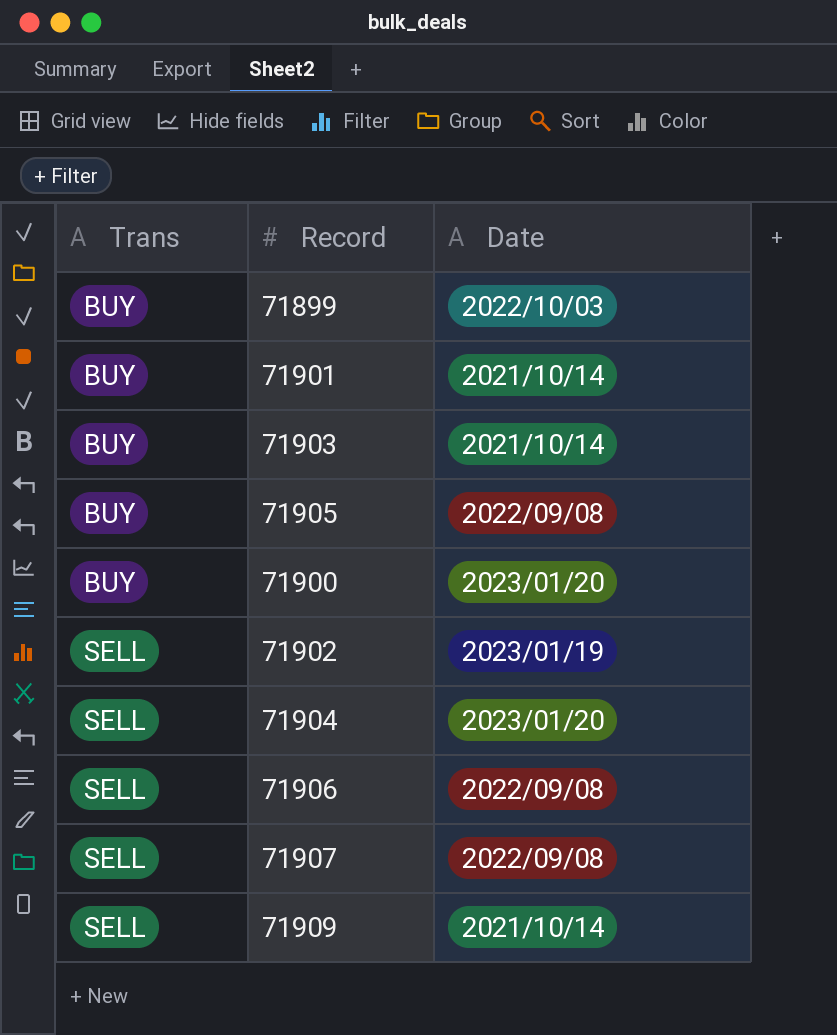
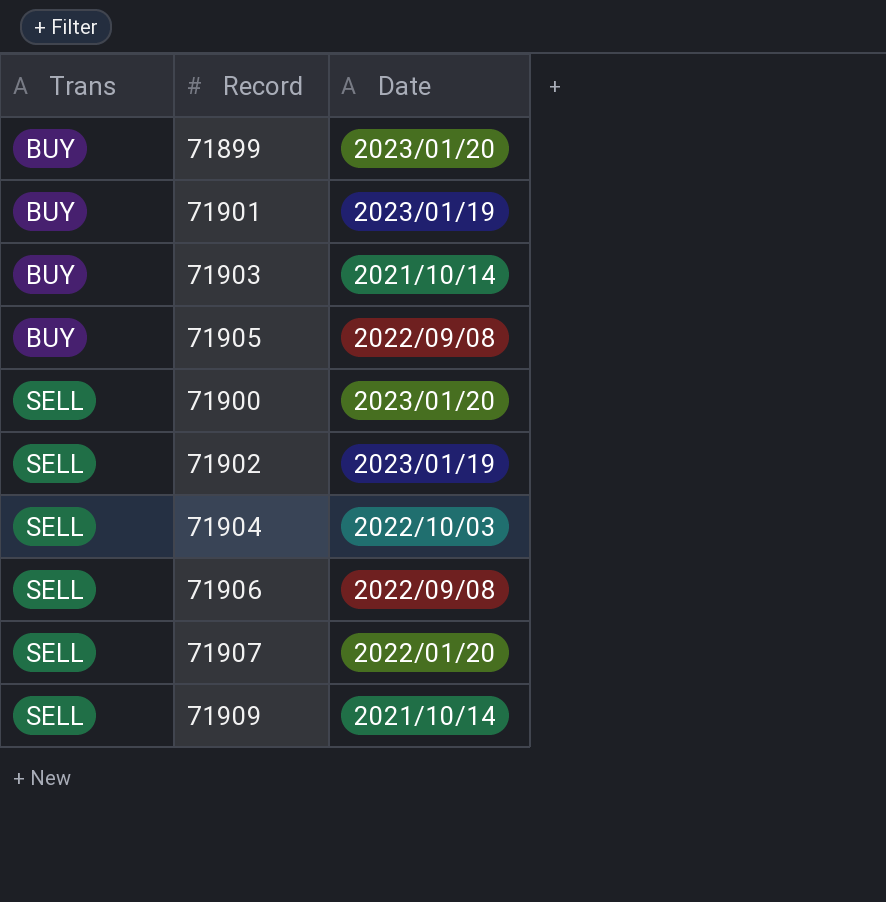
71899 | Date: 2022/10/03 -> 2023/01/20
71901 | Date: 2021/10/14 -> 2023/01/19
71900 | Trans: BUY -> SELL
71904 | Date: 2023/01/20 -> 2022/10/03
71907 | Date: 2022/09/08 -> 2022/01/20

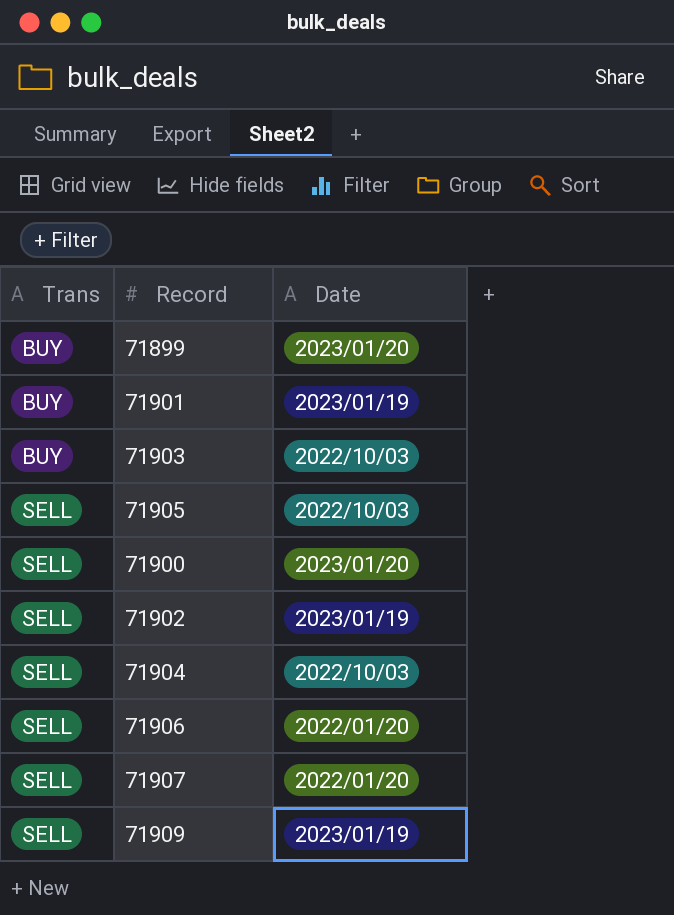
71903 | Date: 2021/10/14 -> 2022/10/03
71905 | Trans: BUY -> SELL
71905 | Date: 2022/09/08 -> 2022/10/03
71906 | Date: 2022/09/08 -> 2022/01/20
71909 | Date: 2021/10/14 -> 2023/01/19

